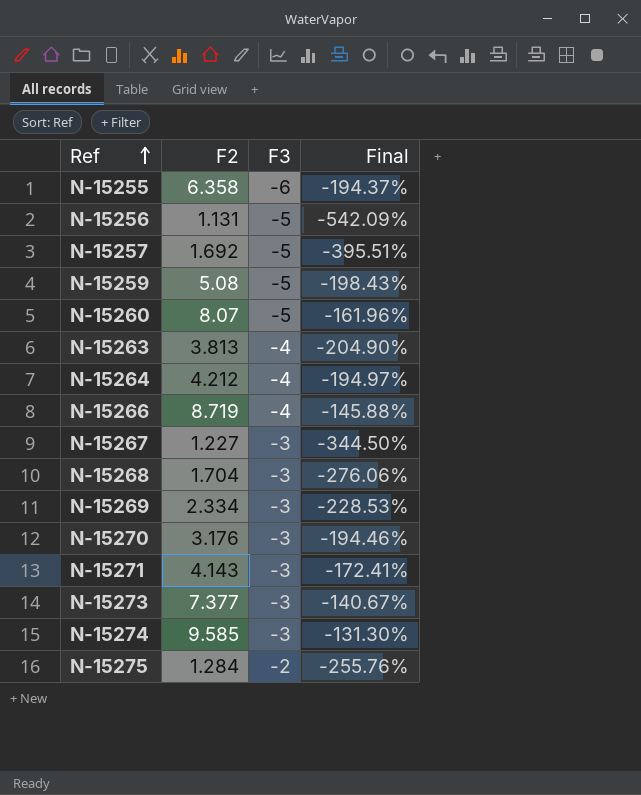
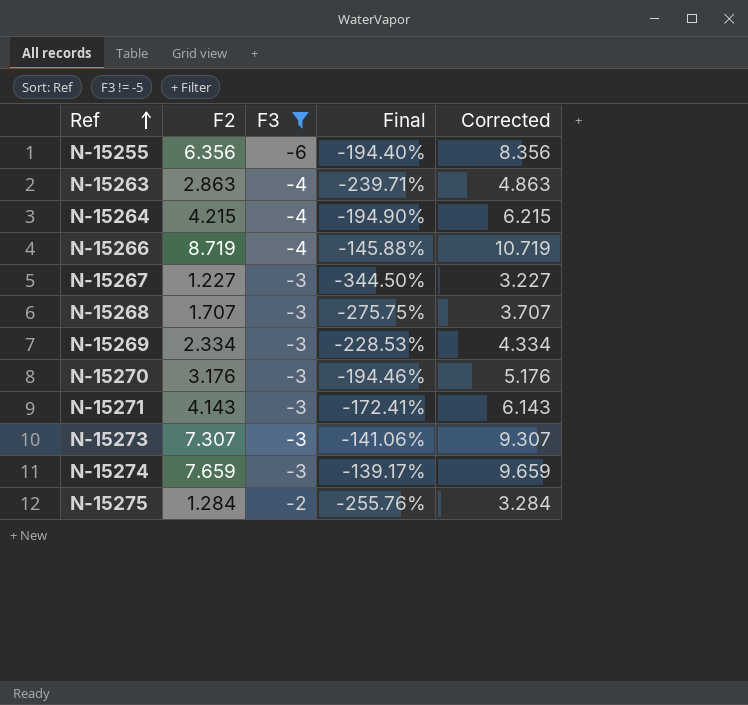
filter: none -> F3 != -5
column Corrected | formula: none -> [F2] + 2
N-15255 | F2: 6.358 -> 6.356
N-15255 | Final: -194.37% -> -194.40%
N-15263 | F2: 3.813 -> 2.863
N-15263 | Final: -204.90% -> -239.71%
N-15264 | F2: 4.212 -> 4.215
N-15264 | Final: -194.97% -> -194.90%
N-15268 | F2: 1.704 -> 1.707
N-15268 | Final: -276.06% -> -275.75%
N-15273 | F2: 7.377 -> 7.307
N-15273 | Final: -140.67% -> -141.06%
N-15274 | F2: 9.585 -> 7.659
N-15274 | Final: -131.30% -> -139.17%

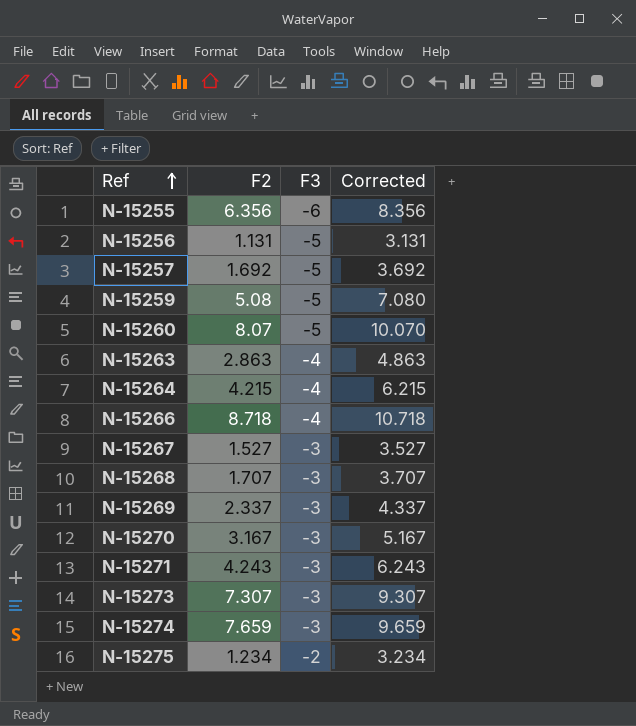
filter: F3 != -5 -> none
column Final | formula: ([F3] - [F2]) / [F2] -> none
N-15266 | F2: 8.719 -> 8.718
N-15266 | Corrected: 10.719 -> 10.718
N-15267 | F2: 1.227 -> 1.527
N-15267 | Corrected: 3.227 -> 3.527
N-15269 | F2: 2.334 -> 2.337
N-15269 | Corrected: 4.334 -> 4.337
N-15270 | F2: 3.176 -> 3.167
N-15270 | Corrected: 5.176 -> 5.167
N-15271 | F2: 4.143 -> 4.243
N-15271 | Corrected: 6.143 -> 6.243
N-15275 | F2: 1.284 -> 1.234
N-15275 | Corrected: 3.284 -> 3.234

